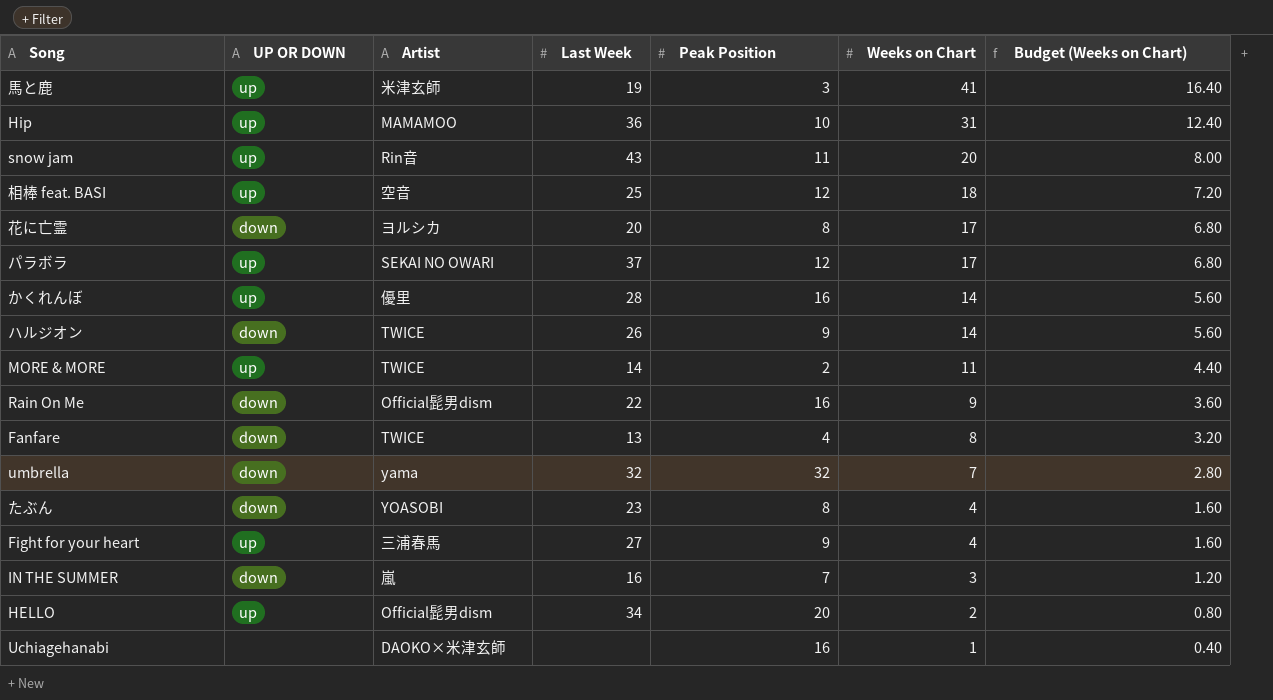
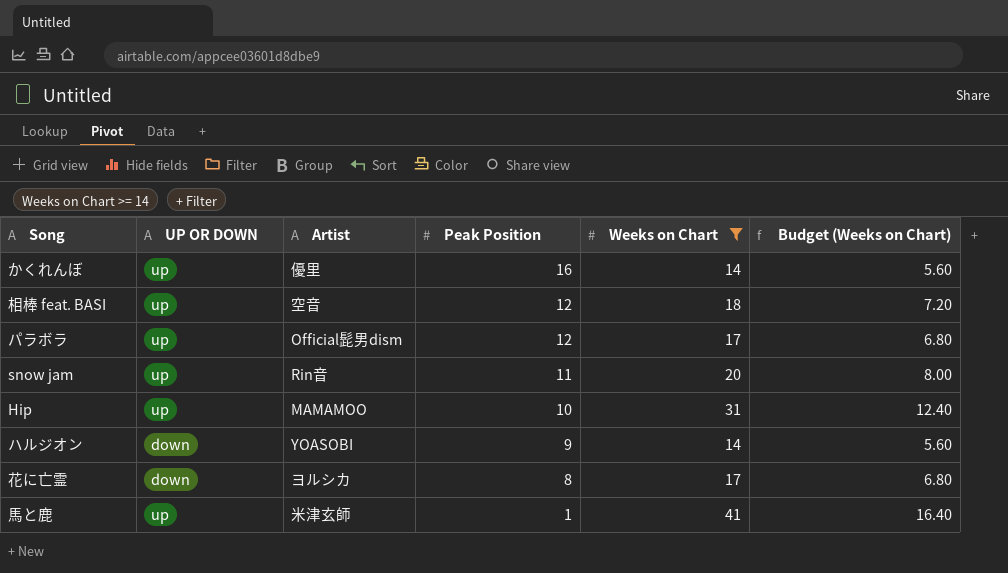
filter: none -> Weeks on Chart >= 14
row order: Weeks on Chart descending -> Peak Position descending
column Last Week | position: 4 -> none
パラボラ | Artist: SEKAI NO OWARI -> Official髭男dism
ハルジオン | Artist: TWICE -> YOASOBI
馬と鹿 | Peak Position: 3 -> 1

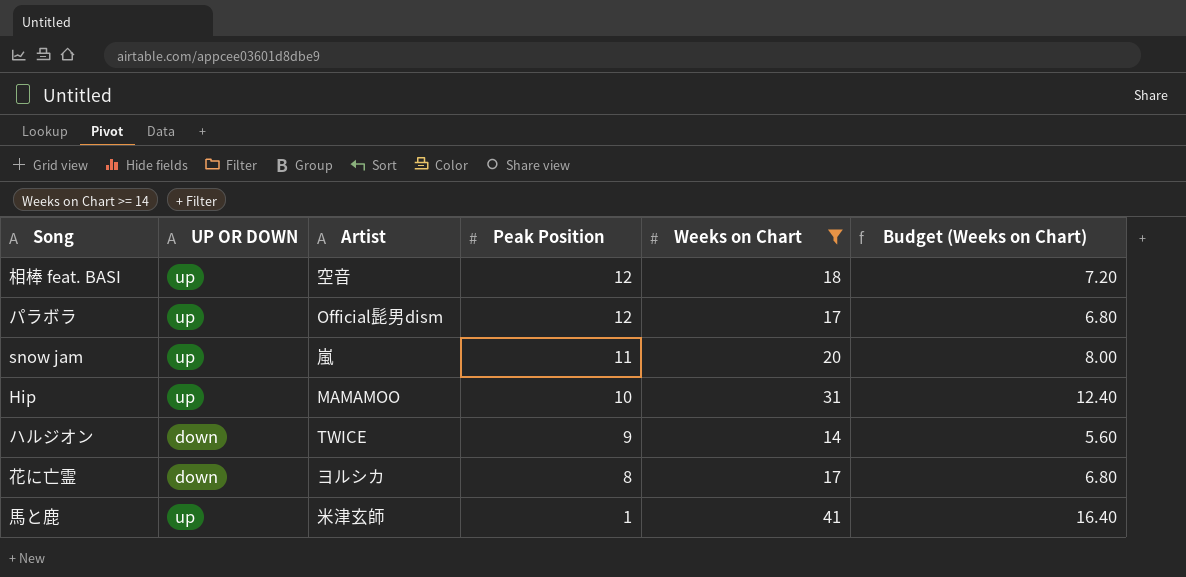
row かくれんぼ: up | 優里 | 16 | 14 | 5.60 -> none
snow jam | Artist: Rin音 -> 嵐
ハルジオン | Artist: YOASOBI -> TWICE

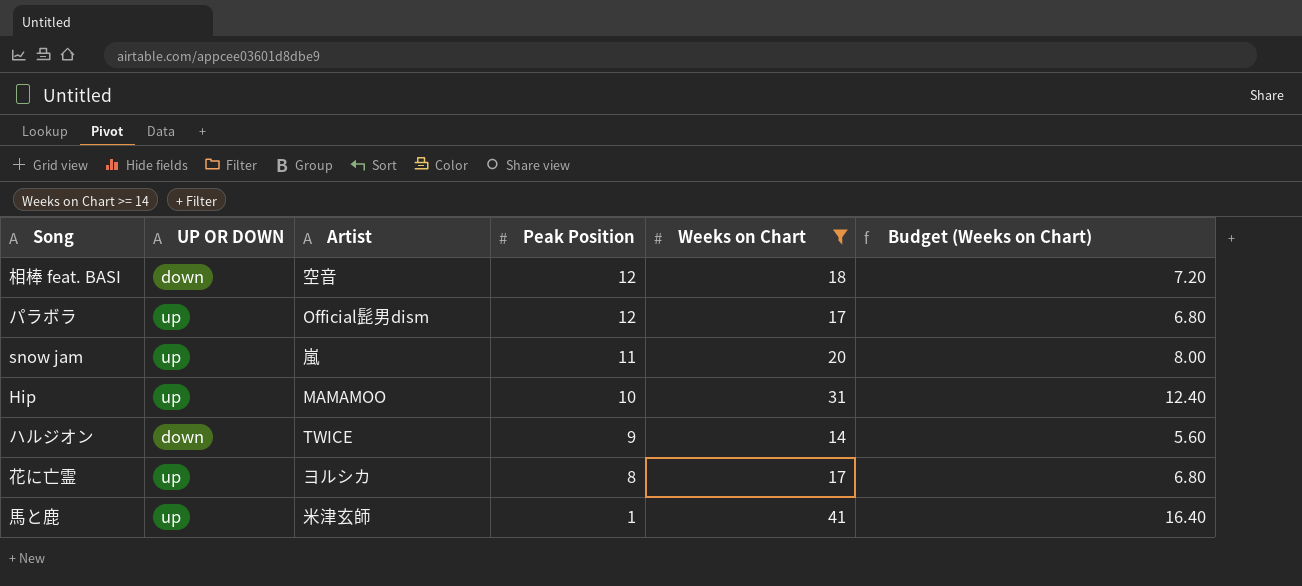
相棒 feat. BASI | UP OR DOWN: up -> down
花に亡霊 | UP OR DOWN: down -> up

